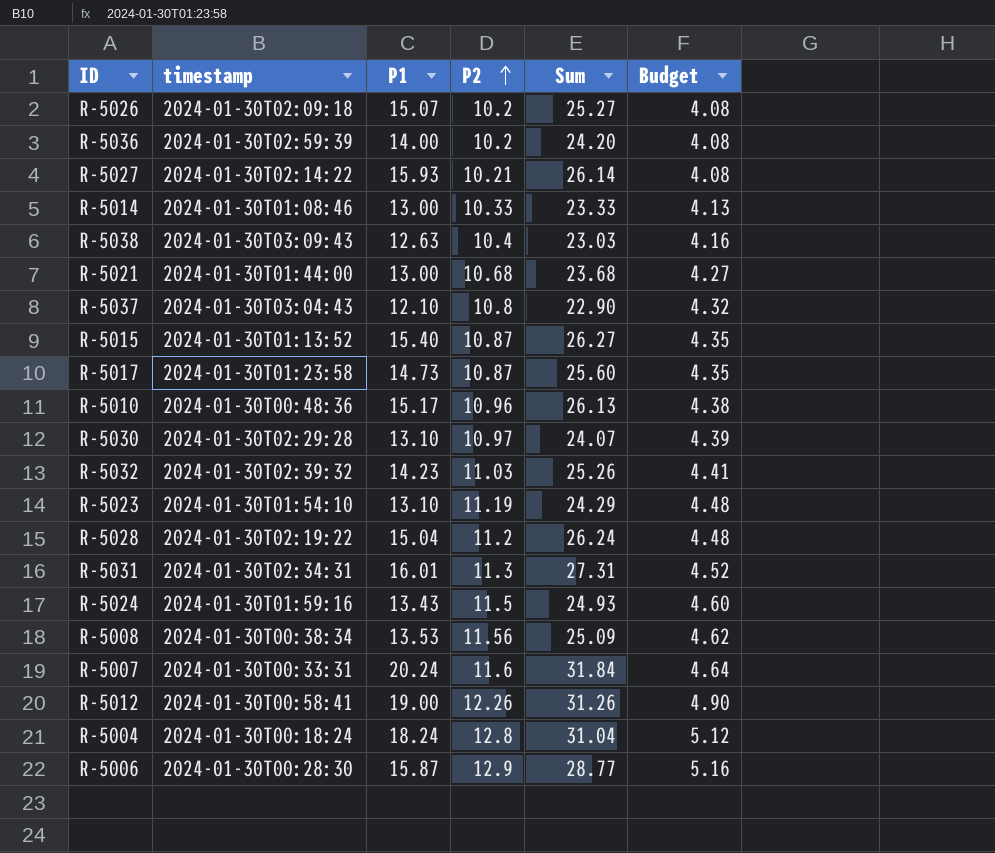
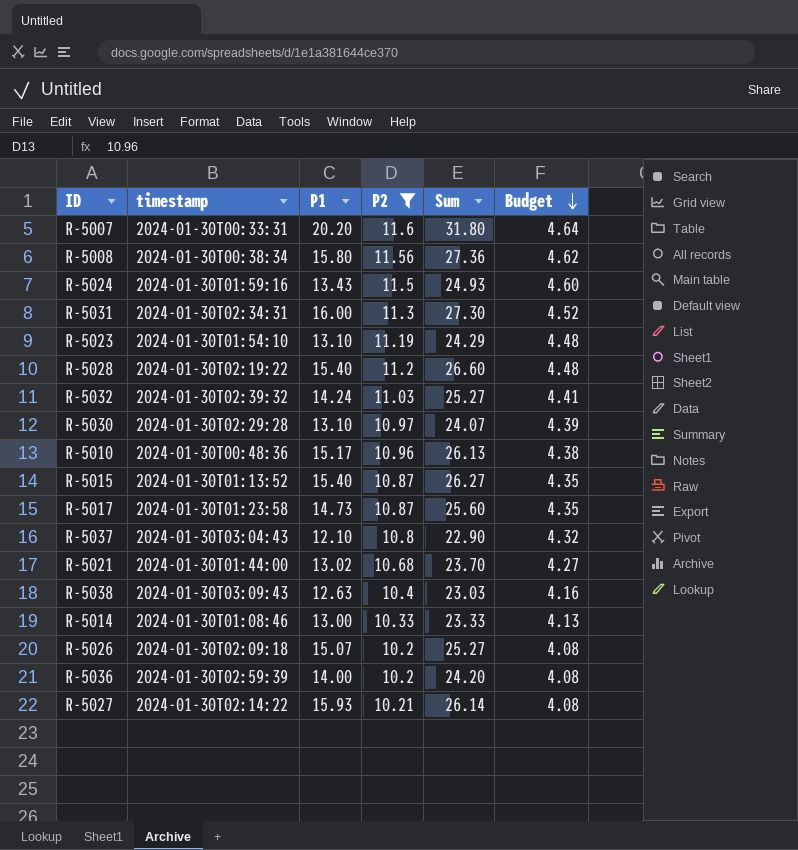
filter: none -> P2 <= 11.6
row order: P2 ascending -> Budget descending
R-5007 | P1: 20.24 -> 20.20
R-5007 | Sum: 31.84 -> 31.80
R-5008 | P1: 13.53 -> 15.80
R-5008 | Sum: 25.09 -> 27.36
R-5031 | P1: 16.01 -> 16.00
R-5031 | Sum: 27.31 -> 27.30
R-5028 | P1: 15.04 -> 15.40
R-5028 | Sum: 26.24 -> 26.60
R-5032 | P1: 14.23 -> 14.24
R-5032 | Sum: 25.26 -> 25.27
R-5021 | P1: 13.00 -> 13.02
R-5021 | Sum: 23.68 -> 23.70

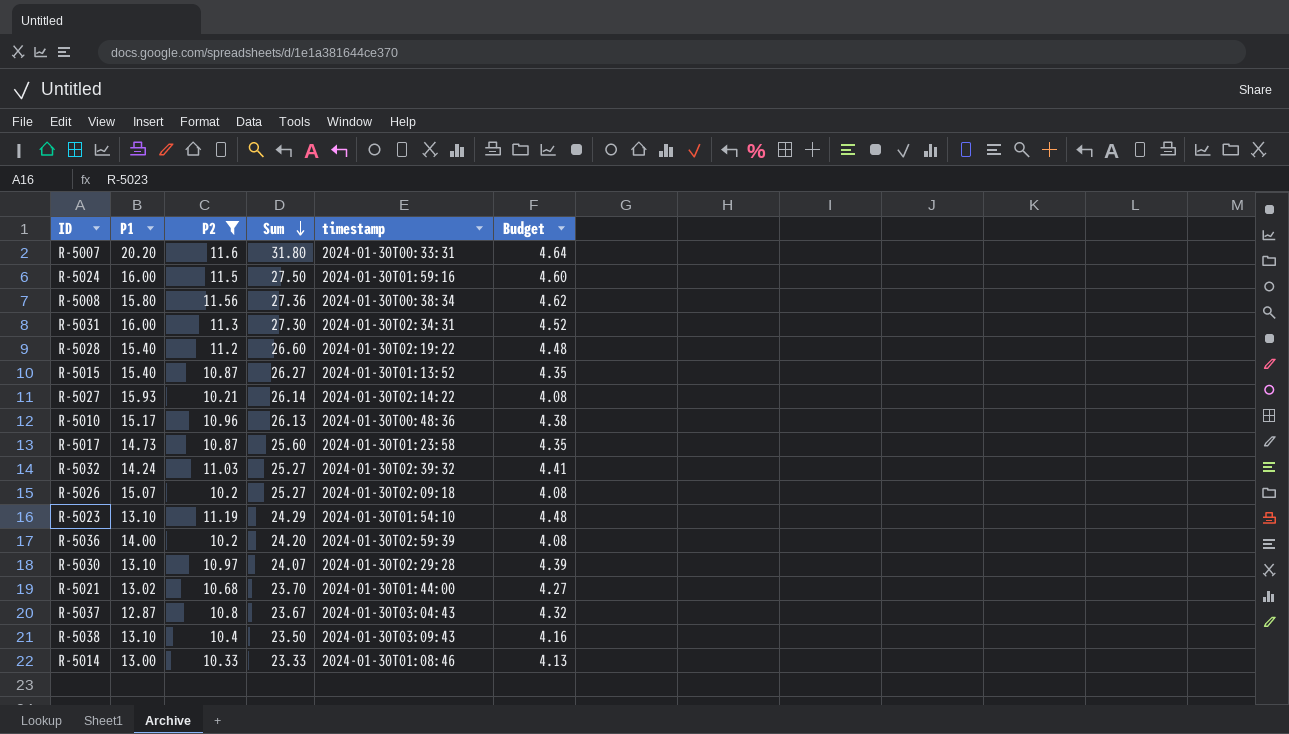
row order: Budget descending -> Sum descending
column timestamp | position: 2 -> 5
R-5024 | P1: 13.43 -> 16.00
R-5024 | Sum: 24.93 -> 27.50
R-5037 | P1: 12.10 -> 12.87
R-5037 | Sum: 22.90 -> 23.67
R-5038 | P1: 12.63 -> 13.10
R-5038 | Sum: 23.03 -> 23.50

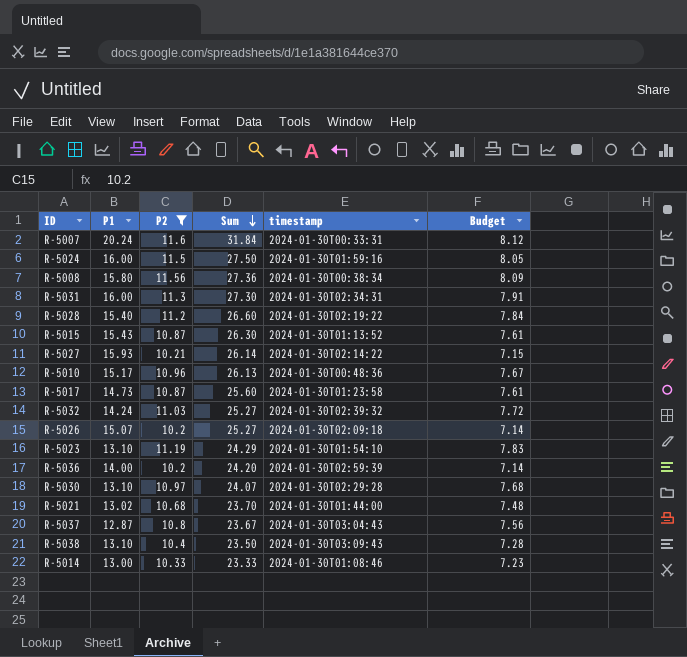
column Budget | formula: [P2] * 0.4 -> [P2] * 0.7
R-5007 | P1: 20.20 -> 20.24
R-5007 | Sum: 31.80 -> 31.84
R-5015 | P1: 15.40 -> 15.43
R-5015 | Sum: 26.27 -> 26.30

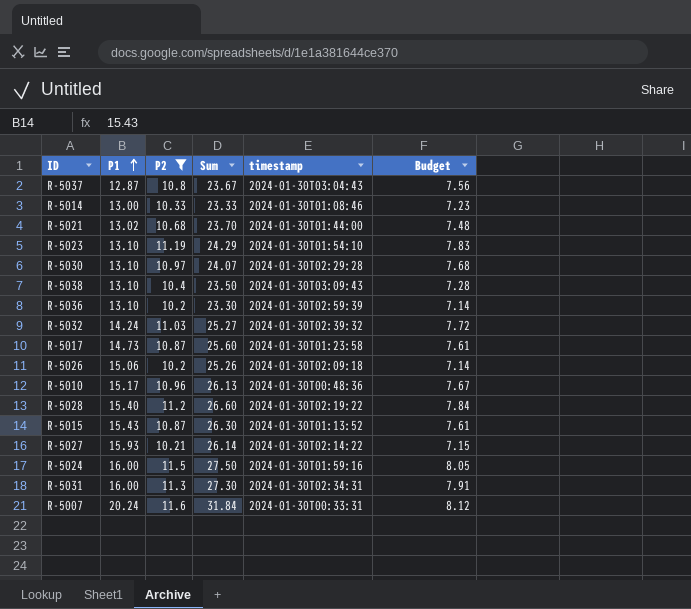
row order: Sum descending -> P1 ascending
row R-5008: 15.80 | 11.56 | 27.36 | 2024-01-30T00:38:34 | 8.09 -> none
R-5036 | P1: 14.00 -> 13.10
R-5036 | Sum: 24.20 -> 23.30
R-5026 | P1: 15.07 -> 15.06
R-5026 | Sum: 25.27 -> 25.26

